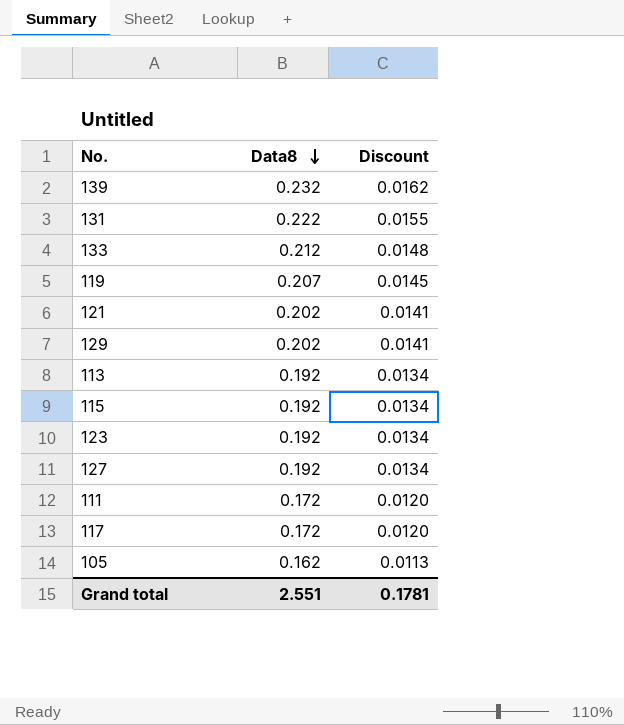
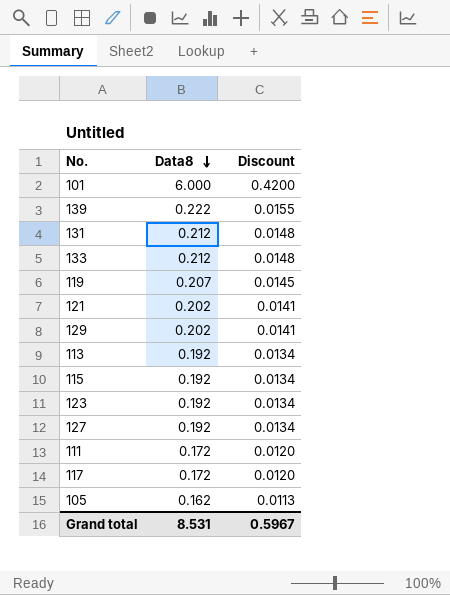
row 101: none -> 6.000 | 0.4200
139 | Data8: 0.232 -> 0.222
139 | Discount: 0.0162 -> 0.0155
131 | Data8: 0.222 -> 0.212
131 | Discount: 0.0155 -> 0.0148
Grand total | Data8: 2.551 -> 8.531
Grand total | Discount: 0.1781 -> 0.5967

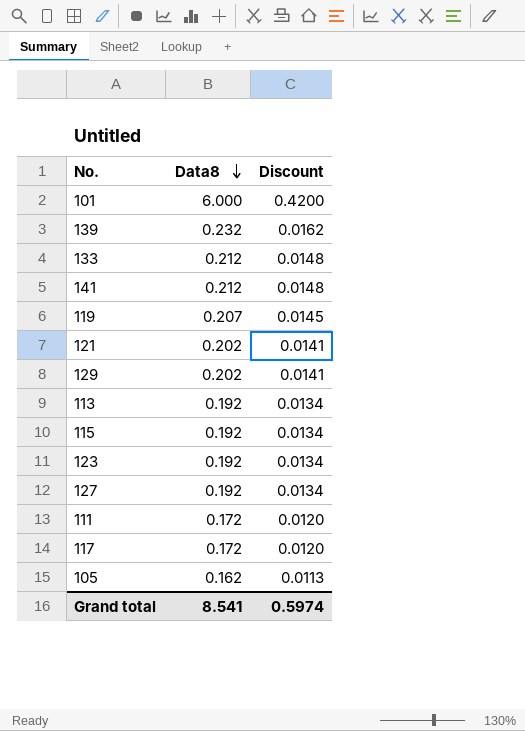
row 131: 0.212 | 0.0148 -> none
139 | Data8: 0.222 -> 0.232
139 | Discount: 0.0155 -> 0.0162
row 141: none -> 0.212 | 0.0148
Grand total | Data8: 8.531 -> 8.541
Grand total | Discount: 0.5967 -> 0.5974

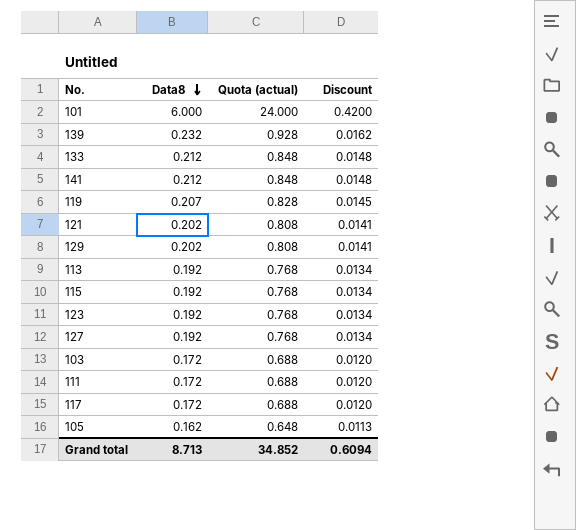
column Quota (actual) | formula: none -> [Data8] * 4
row 103: none -> 0.172 | 0.688 | 0.0120
Grand total | Data8: 8.541 -> 8.713
Grand total | Discount: 0.5974 -> 0.6094

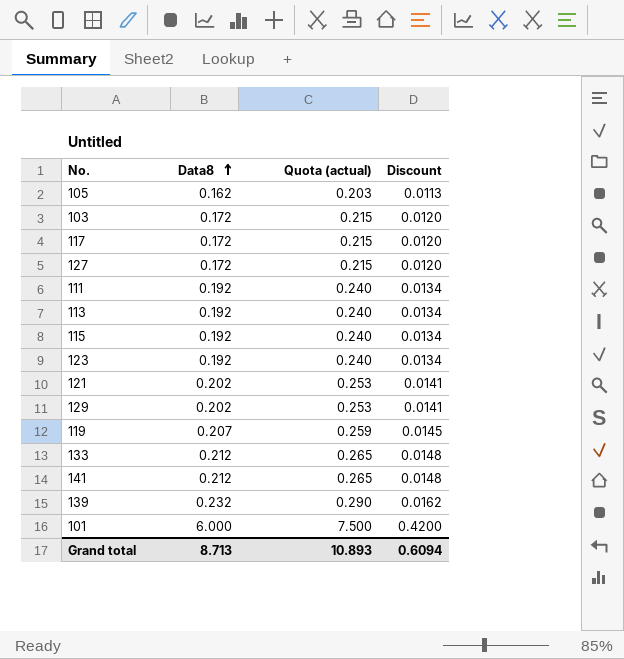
row order: Data8 descending -> Data8 ascending
column Quota (actual) | formula: [Data8] * 4 -> [Data8] * 1.25
127 | Data8: 0.192 -> 0.172
127 | Discount: 0.0134 -> 0.0120
111 | Data8: 0.172 -> 0.192
111 | Discount: 0.0120 -> 0.0134
Grand total | Quota (actual): 34.852 -> 10.893

